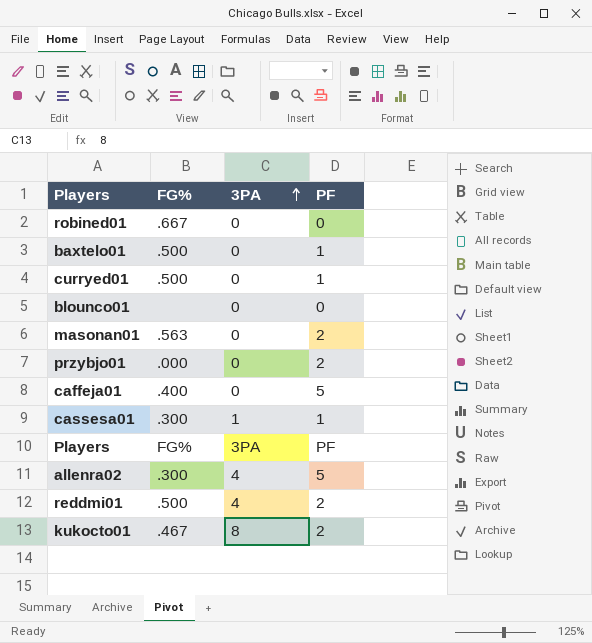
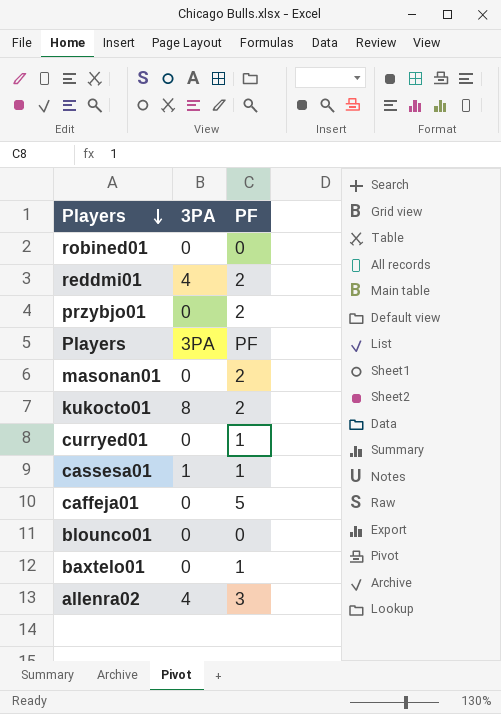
row order: 3PA ascending -> Players descending
column FG% | position: 2 -> none
allenra02 | PF: 5 -> 3

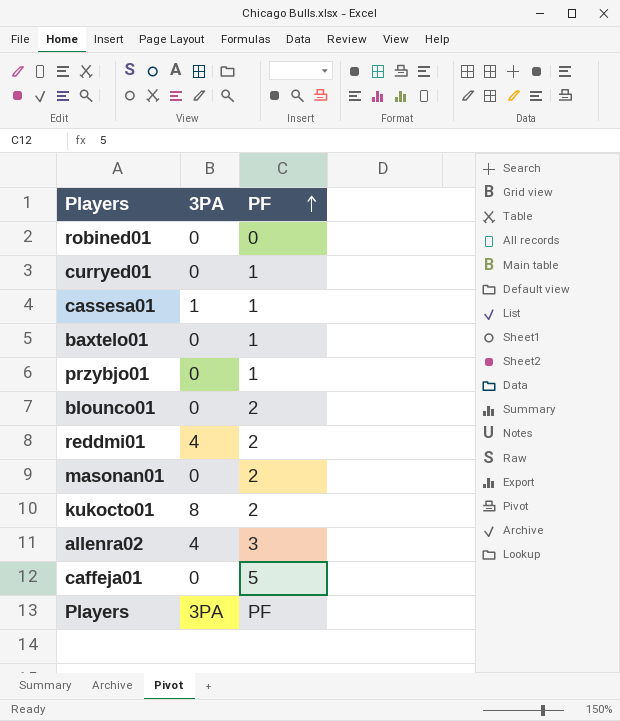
row order: Players descending -> PF ascending
przybjo01 | PF: 2 -> 1
blounco01 | PF: 0 -> 2

